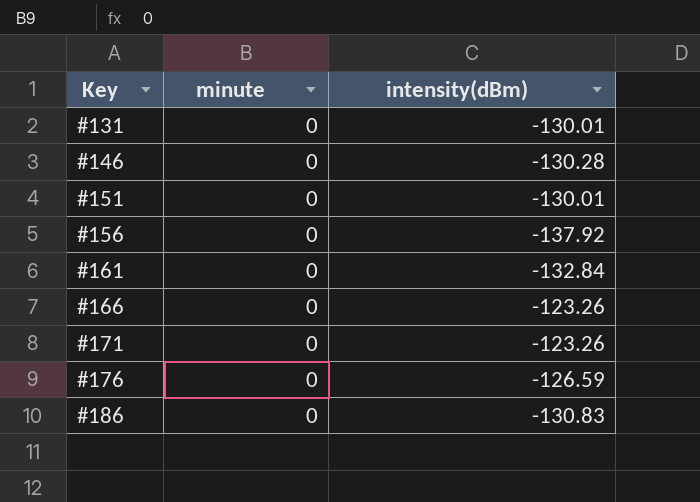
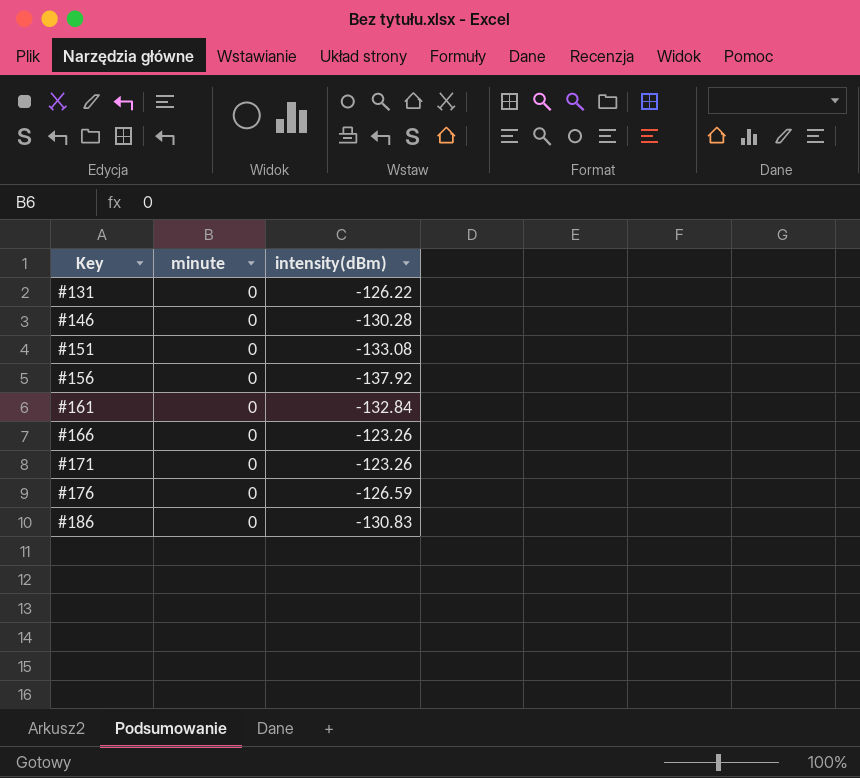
#131 | intensity(dBm): -130.01 -> -126.22
#151 | intensity(dBm): -130.01 -> -133.08

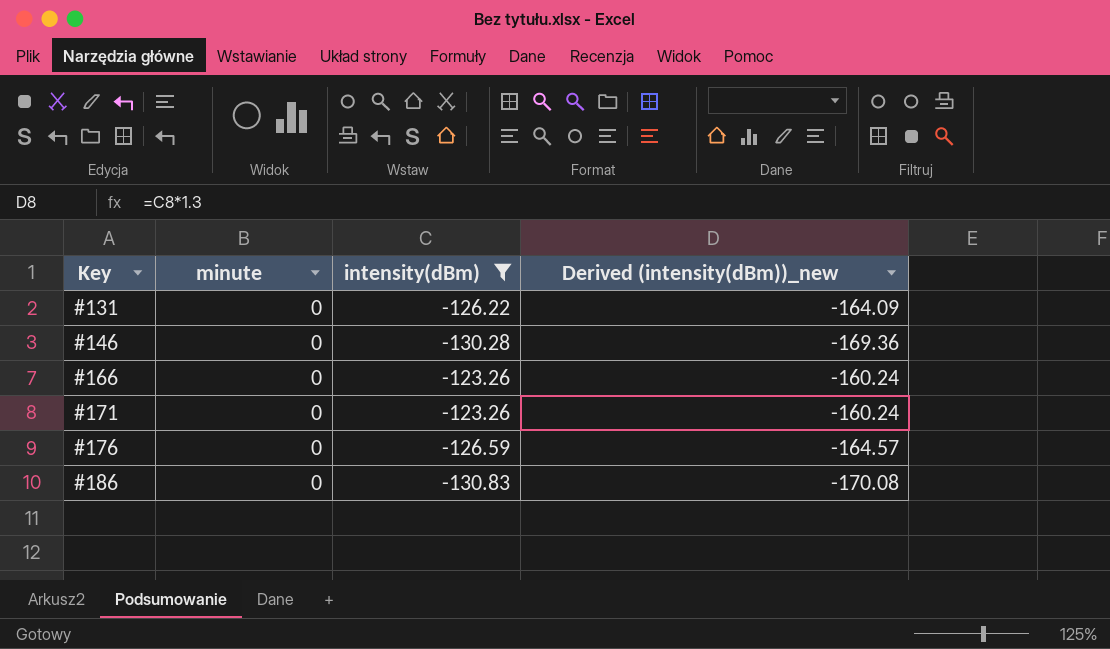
filter: none -> intensity(dBm) >= -130.83
column Derived (intensity(dBm))_new | formula: none -> [intensity(dBm)] * 1.3

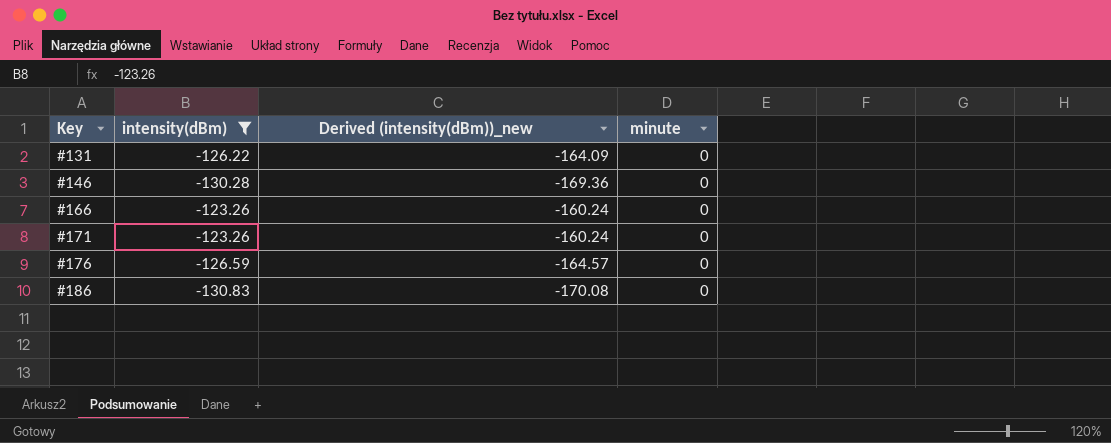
column minute | position: 2 -> 4

